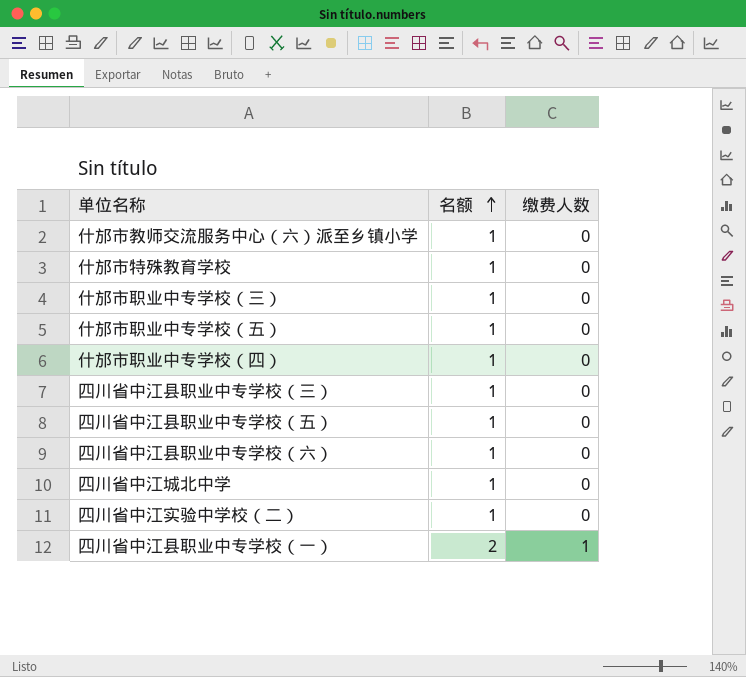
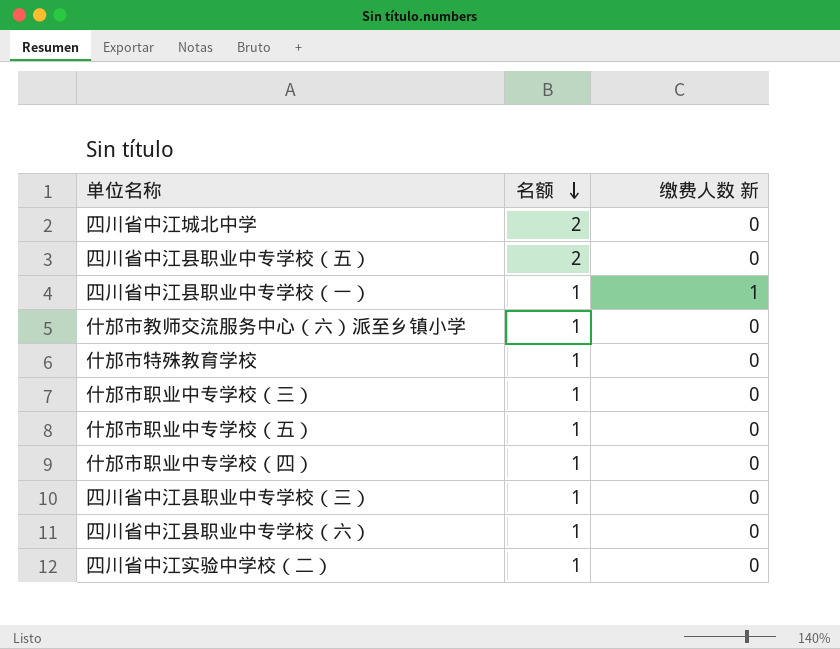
row order: 名额 ascending -> 名额 descending
column name: 缴费人数 -> 缴费人数 新
四川省中江城北中学 | 名额: 1 -> 2
四川省中江县职业中专学校（五） | 名额: 1 -> 2
四川省中江县职业中专学校（一） | 名额: 2 -> 1

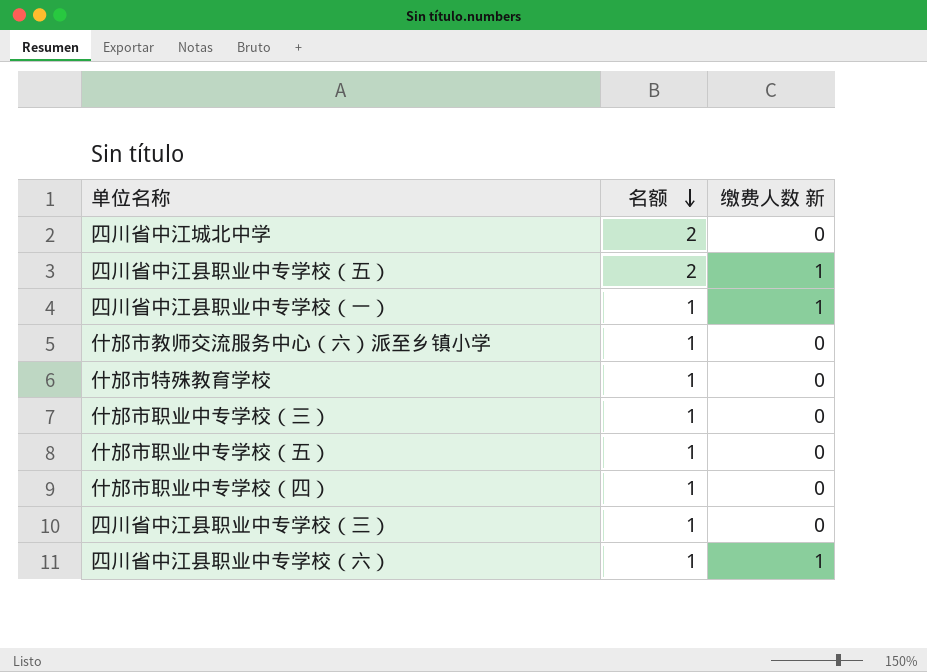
row 四川省中江实验中学校（二）: 1 | 0 -> none
四川省中江县职业中专学校（五） | 缴费人数 新: 0 -> 1
四川省中江县职业中专学校（六） | 缴费人数 新: 0 -> 1

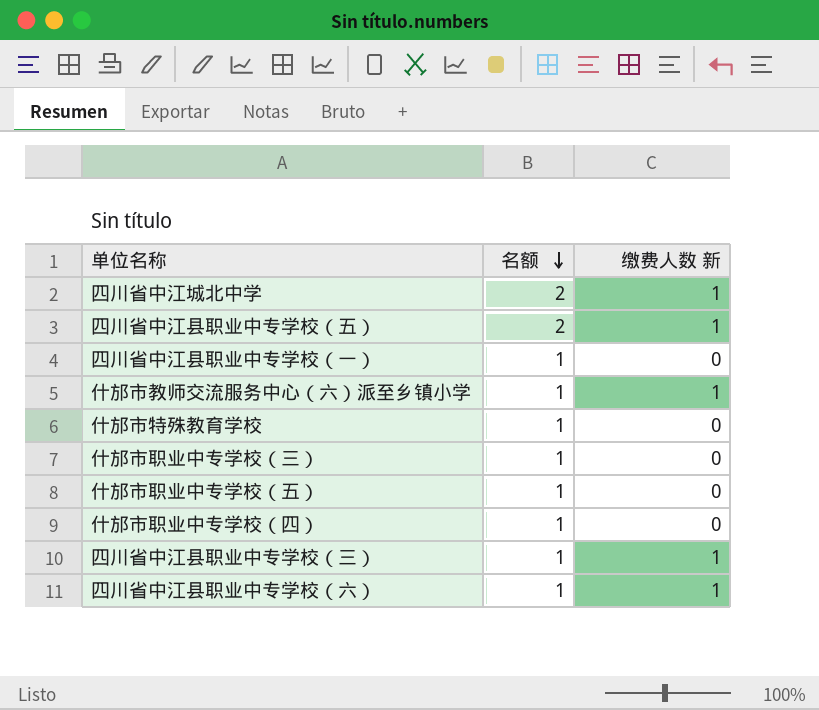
四川省中江城北中学 | 缴费人数 新: 0 -> 1
四川省中江县职业中专学校（一） | 缴费人数 新: 1 -> 0
什邡市教师交流服务中心（六）派至乡镇小学 | 缴费人数 新: 0 -> 1
四川省中江县职业中专学校（三） | 缴费人数 新: 0 -> 1

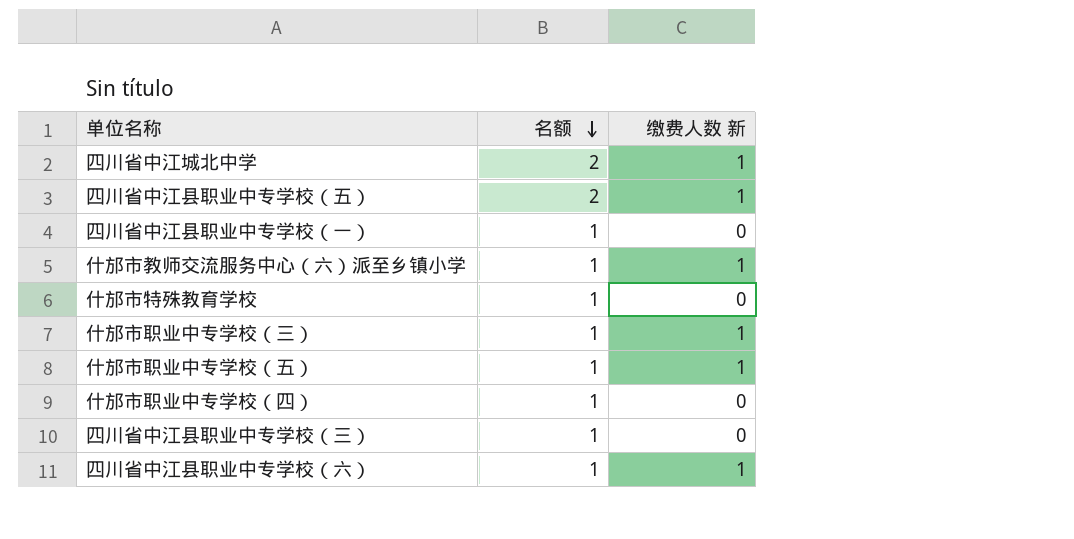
什邡市职业中专学校（三） | 缴费人数 新: 0 -> 1
什邡市职业中专学校（五） | 缴费人数 新: 0 -> 1
四川省中江县职业中专学校（三） | 缴费人数 新: 1 -> 0

